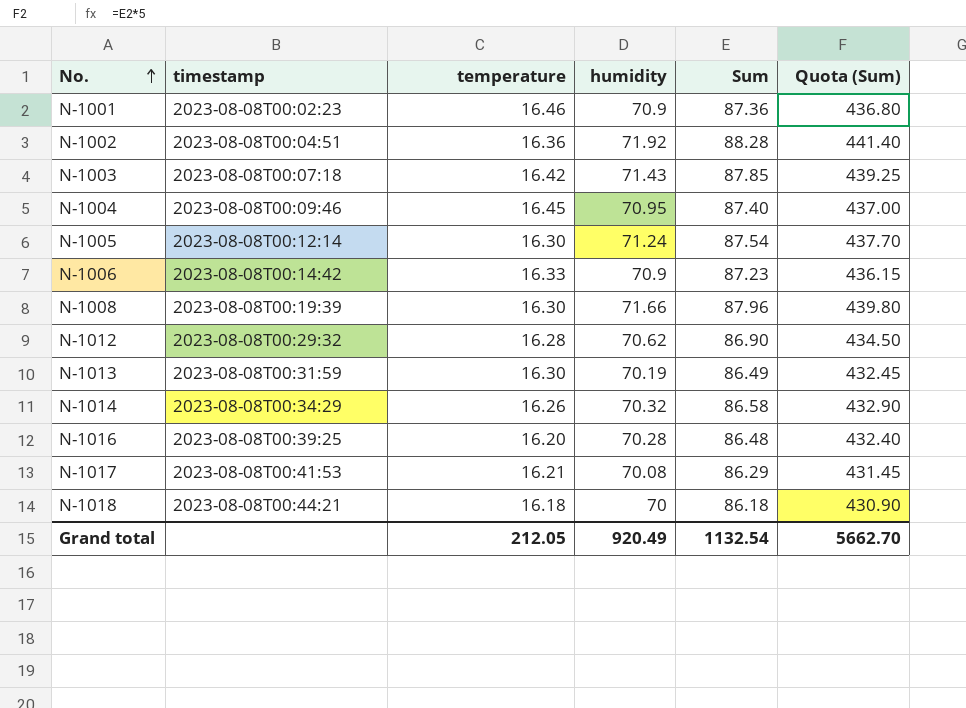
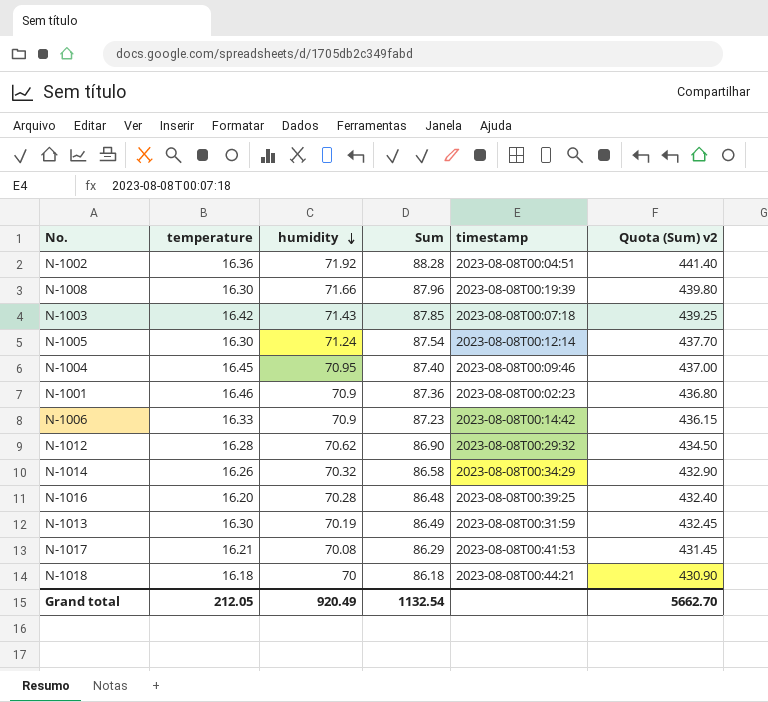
row order: No. ascending -> humidity descending
column timestamp | position: 2 -> 5
column name: Quota (Sum) -> Quota (Sum) v2

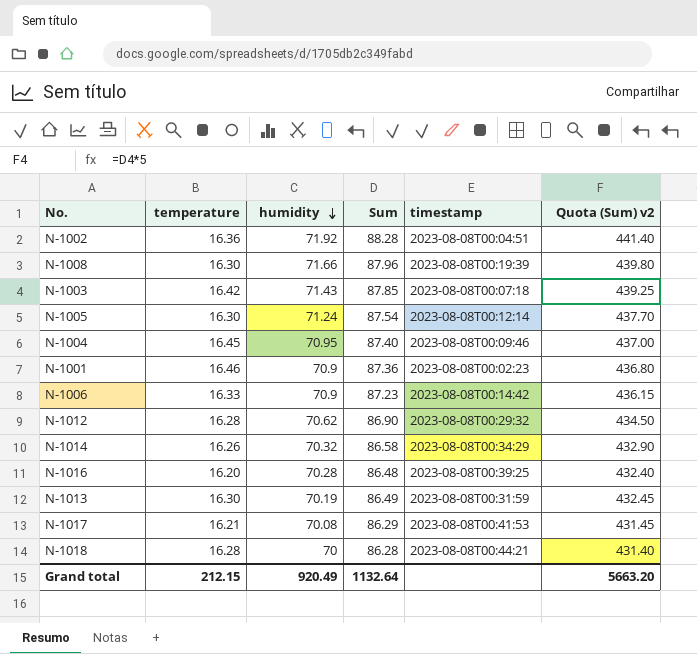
N-1018 | temperature: 16.18 -> 16.28
N-1018 | Sum: 86.18 -> 86.28
N-1018 | Quota (Sum) v2: 430.90 -> 431.40
Grand total | temperature: 212.05 -> 212.15
Grand total | Sum: 1132.54 -> 1132.64
Grand total | Quota (Sum) v2: 5662.70 -> 5663.20

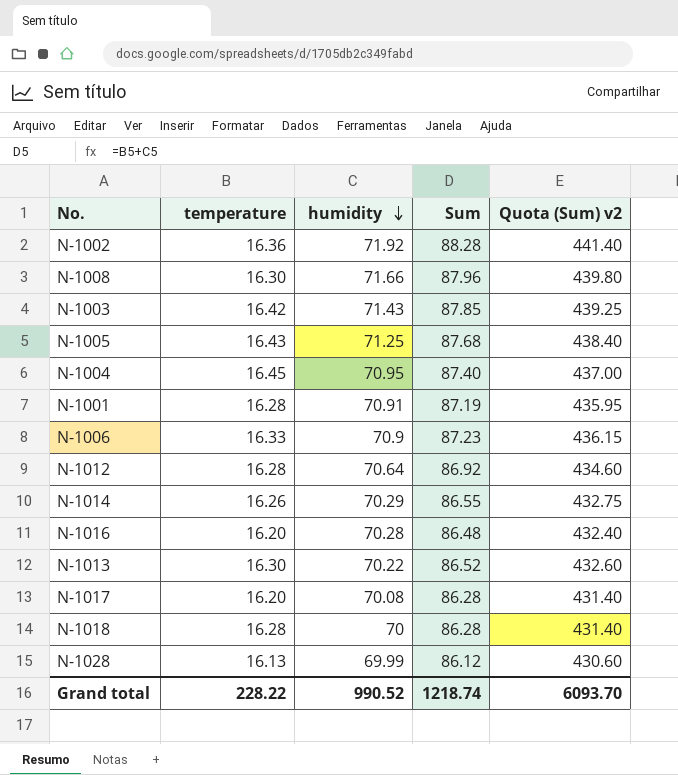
column timestamp | position: 5 -> none
N-1005 | temperature: 16.30 -> 16.43
N-1005 | humidity: 71.24 -> 71.25
N-1005 | Sum: 87.54 -> 87.68
N-1005 | Quota (Sum) v2: 437.70 -> 438.40
N-1001 | temperature: 16.46 -> 16.28
N-1001 | humidity: 70.9 -> 70.91
N-1001 | Sum: 87.36 -> 87.19
N-1001 | Quota (Sum) v2: 436.80 -> 435.95
N-1012 | humidity: 70.62 -> 70.64
N-1012 | Sum: 86.90 -> 86.92
N-1012 | Quota (Sum) v2: 434.50 -> 434.60
N-1014 | humidity: 70.32 -> 70.29
N-1014 | Sum: 86.58 -> 86.55
N-1014 | Quota (Sum) v2: 432.90 -> 432.75
N-1013 | humidity: 70.19 -> 70.22
N-1013 | Sum: 86.49 -> 86.52
N-1013 | Quota (Sum) v2: 432.45 -> 432.60
N-1017 | temperature: 16.21 -> 16.20
N-1017 | Sum: 86.29 -> 86.28
N-1017 | Quota (Sum) v2: 431.45 -> 431.40
row N-1028: none -> 16.13 | 69.99 | 86.12 | 430.60
Grand total | temperature: 212.15 -> 228.22
Grand total | humidity: 920.49 -> 990.52
Grand total | Sum: 1132.64 -> 1218.74
Grand total | Quota (Sum) v2: 5663.20 -> 6093.70

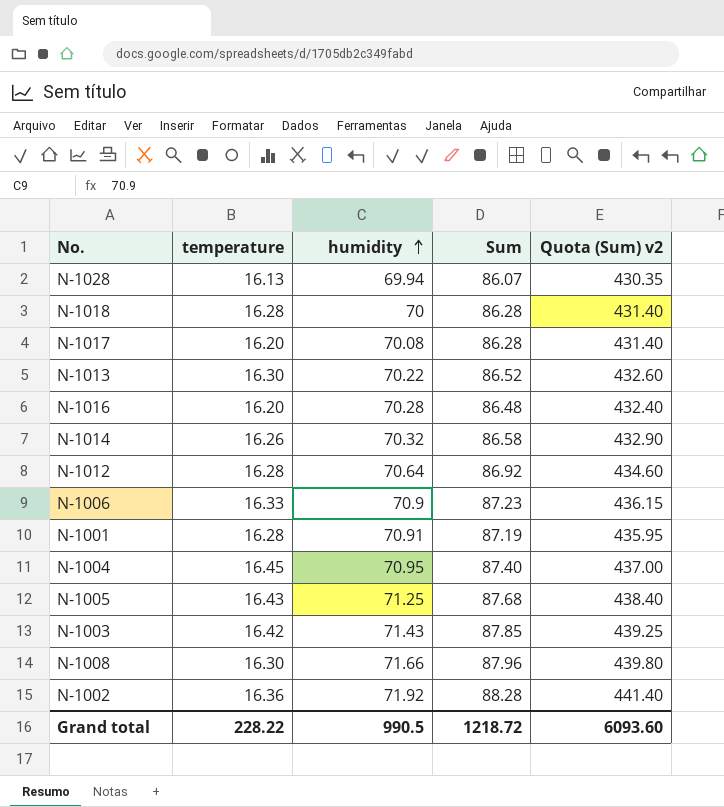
row order: humidity descending -> humidity ascending
N-1028 | humidity: 69.99 -> 69.94
N-1028 | Sum: 86.12 -> 86.07
N-1028 | Quota (Sum) v2: 430.60 -> 430.35
N-1014 | humidity: 70.29 -> 70.32
N-1014 | Sum: 86.55 -> 86.58
N-1014 | Quota (Sum) v2: 432.75 -> 432.90
Grand total | humidity: 990.52 -> 990.5
Grand total | Sum: 1218.74 -> 1218.72
Grand total | Quota (Sum) v2: 6093.70 -> 6093.60

